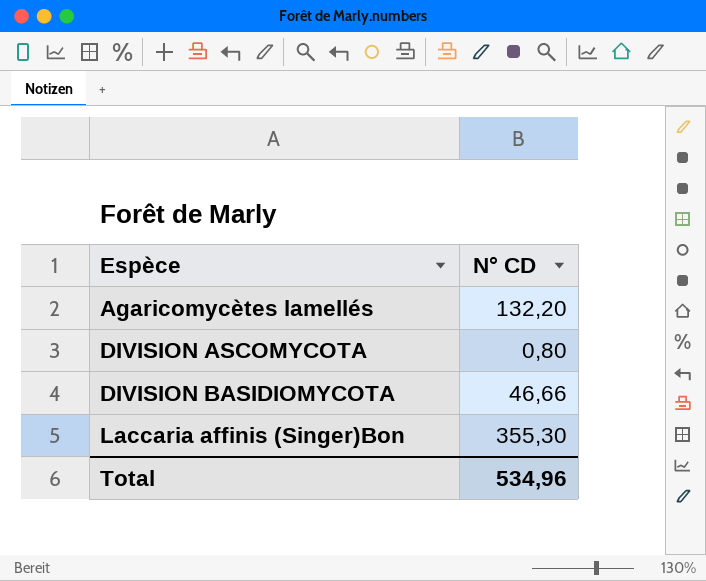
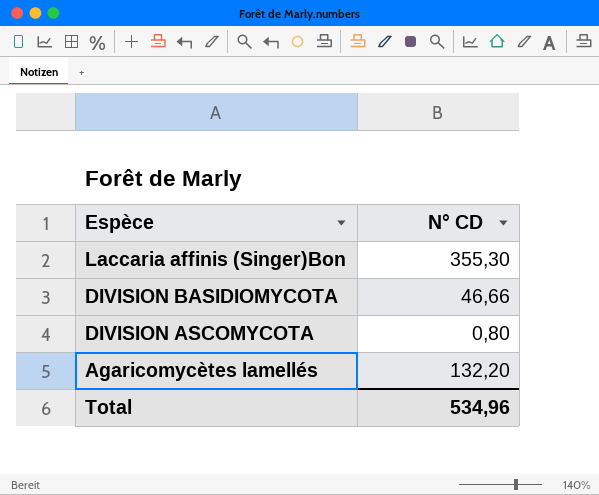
row order: Espèce ascending -> Espèce descending

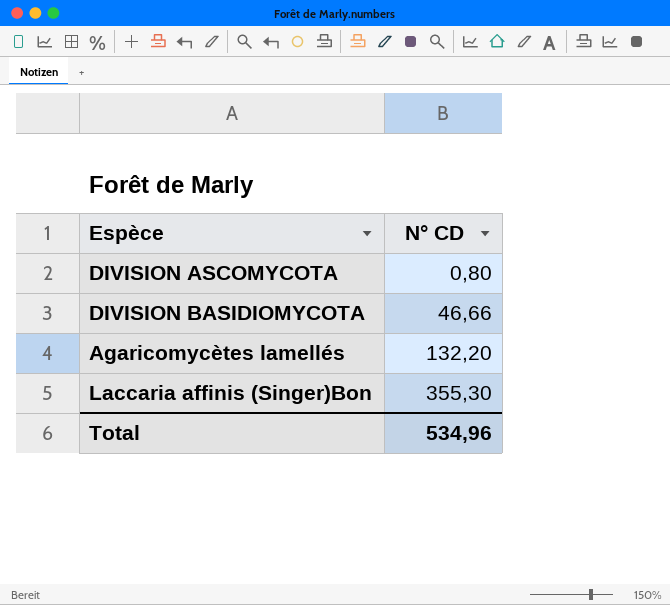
row order: Espèce descending -> N° CD ascending

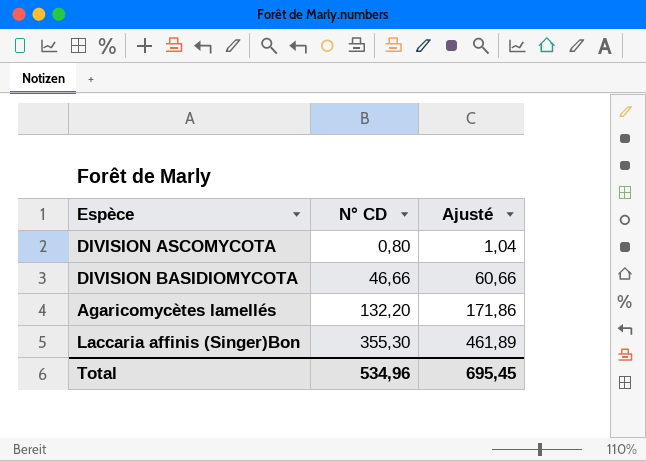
column Ajusté | formula: none -> [N° CD] * 1,3

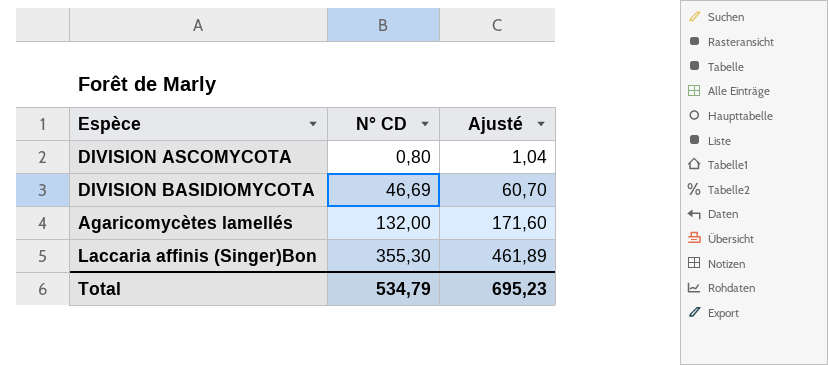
DIVISION BASIDIOMYCOTA | N° CD: 46,66 -> 46,69
DIVISION BASIDIOMYCOTA | Ajusté: 60,66 -> 60,70
Agaricomycètes lamellés | N° CD: 132,20 -> 132,00
Agaricomycètes lamellés | Ajusté: 171,86 -> 171,60
Total | N° CD: 534,96 -> 534,79
Total | Ajusté: 695,45 -> 695,23

